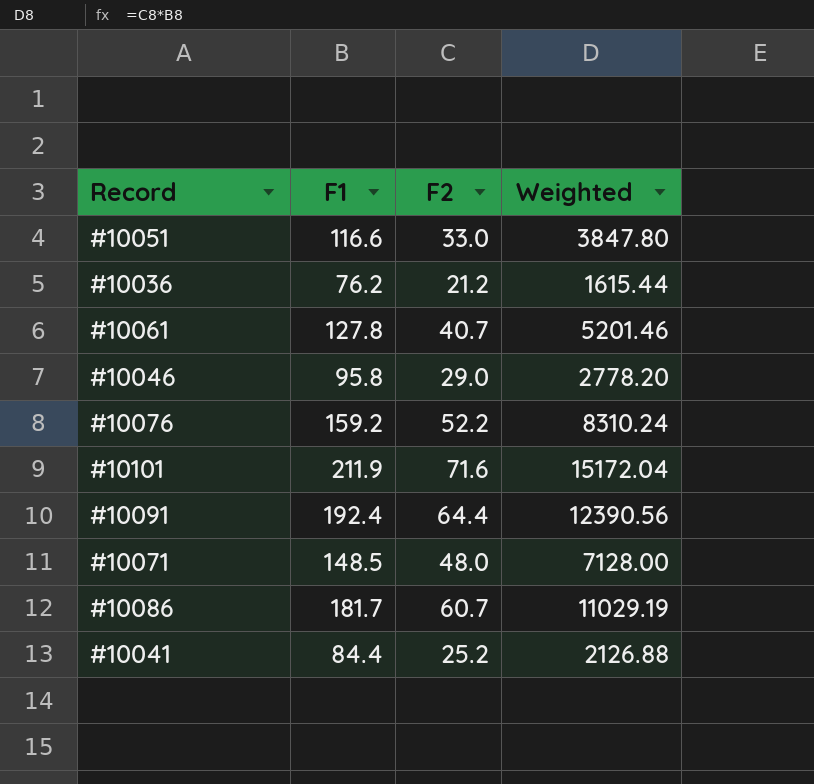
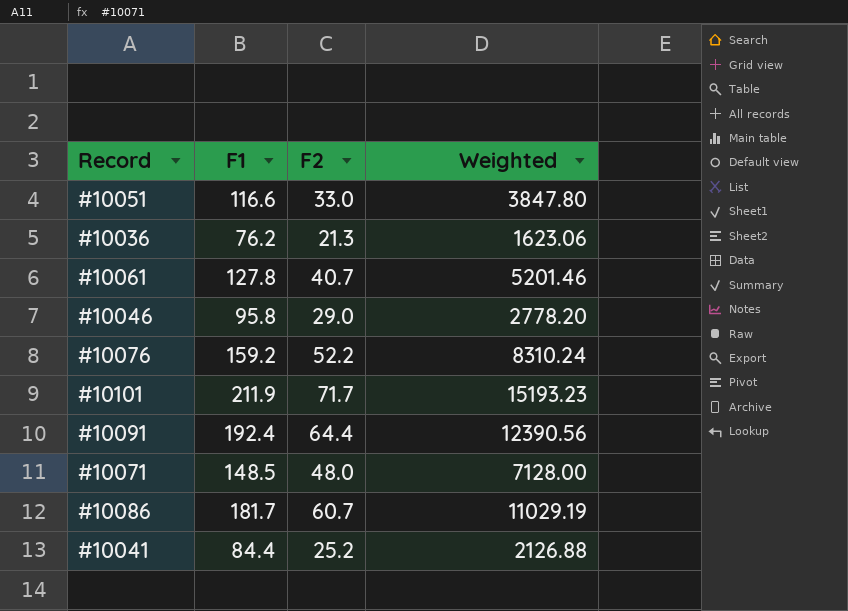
#10036 | F2: 21.2 -> 21.3
#10036 | Weighted: 1615.44 -> 1623.06
#10101 | F2: 71.6 -> 71.7
#10101 | Weighted: 15172.04 -> 15193.23

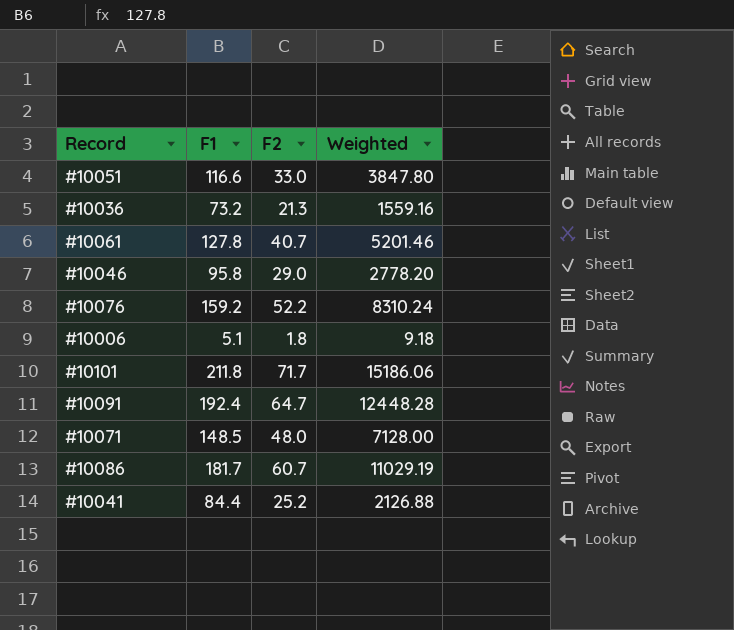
#10036 | F1: 76.2 -> 73.2
#10036 | Weighted: 1623.06 -> 1559.16
row #10006: none -> 5.1 | 1.8 | 9.18
#10101 | F1: 211.9 -> 211.8
#10101 | Weighted: 15193.23 -> 15186.06
#10091 | F2: 64.4 -> 64.7
#10091 | Weighted: 12390.56 -> 12448.28

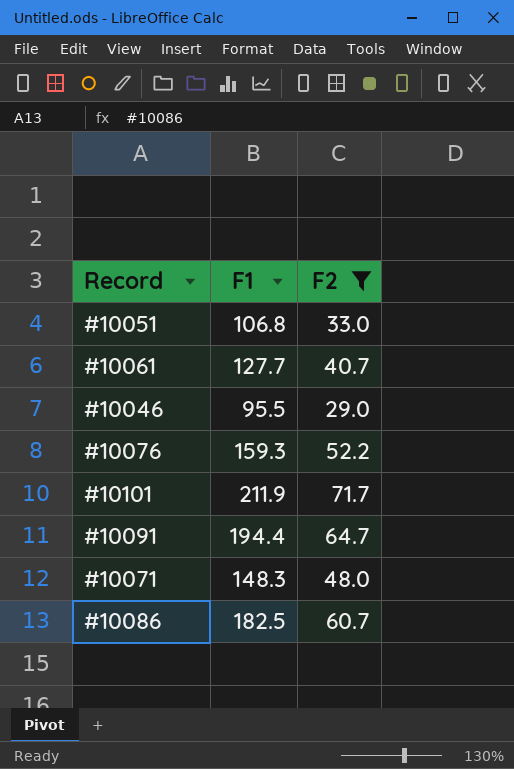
filter: none -> F2 >= 29.0
column Weighted | formula: [F1] * [F2] -> none
#10051 | F1: 116.6 -> 106.8
#10061 | F1: 127.8 -> 127.7
#10046 | F1: 95.8 -> 95.5
#10076 | F1: 159.2 -> 159.3
#10101 | F1: 211.8 -> 211.9
#10091 | F1: 192.4 -> 194.4
#10071 | F1: 148.5 -> 148.3
#10086 | F1: 181.7 -> 182.5

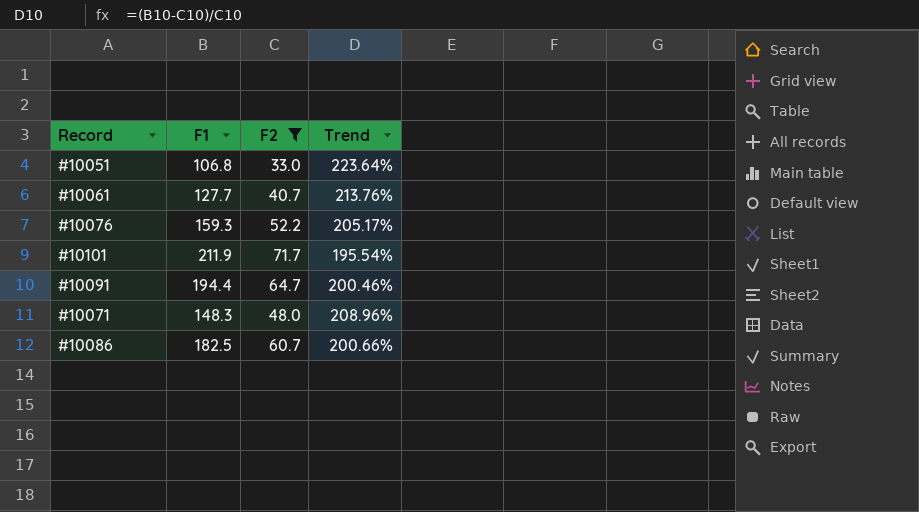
column Trend | formula: none -> ([F1] - [F2]) / [F2]
row #10046: 95.5 | 29.0 -> none

